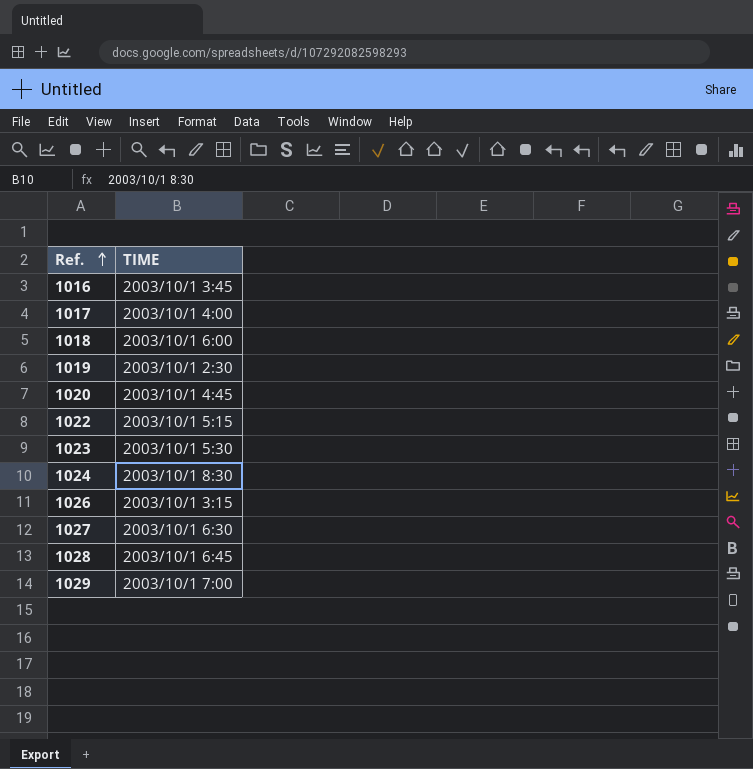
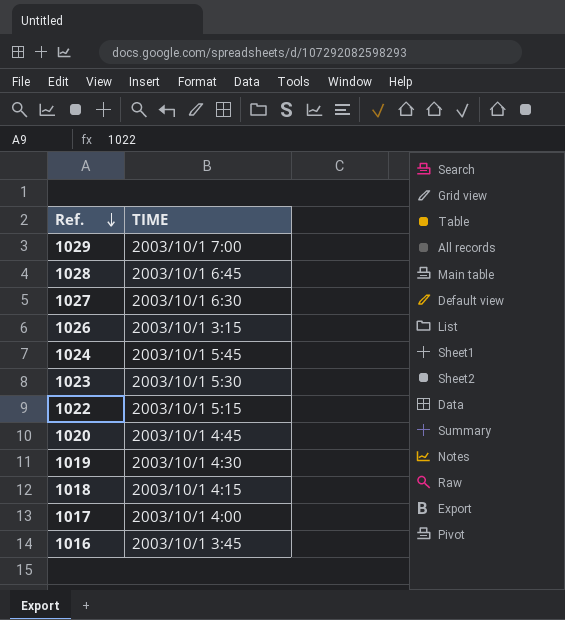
row order: Ref. ascending -> Ref. descending
1024 | TIME: 2003/10/1 8:30 -> 2003/10/1 5:45
1019 | TIME: 2003/10/1 2:30 -> 2003/10/1 4:30
1018 | TIME: 2003/10/1 6:00 -> 2003/10/1 4:15

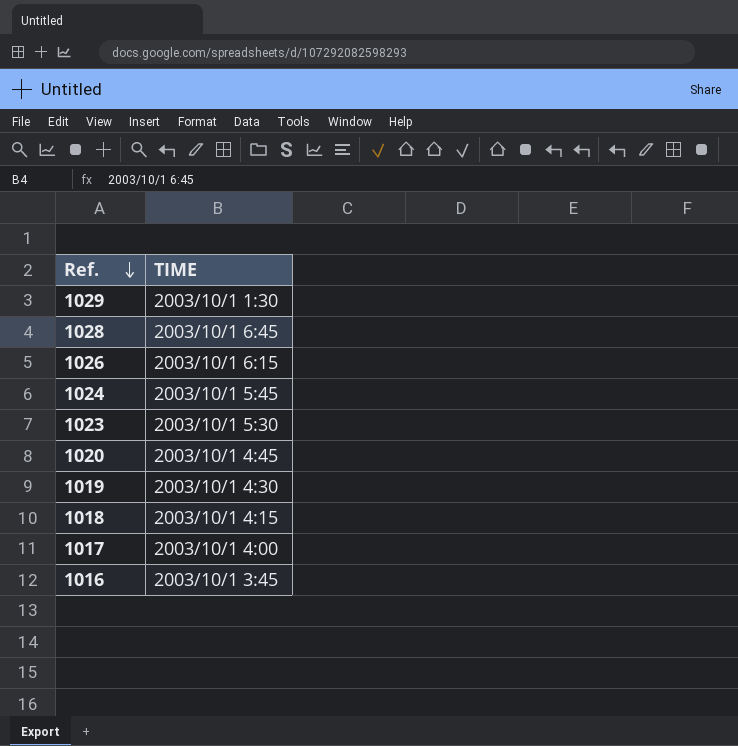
row 1027: 2003/10/1 6:30 -> none
row 1022: 2003/10/1 5:15 -> none
1029 | TIME: 2003/10/1 7:00 -> 2003/10/1 1:30
1026 | TIME: 2003/10/1 3:15 -> 2003/10/1 6:15

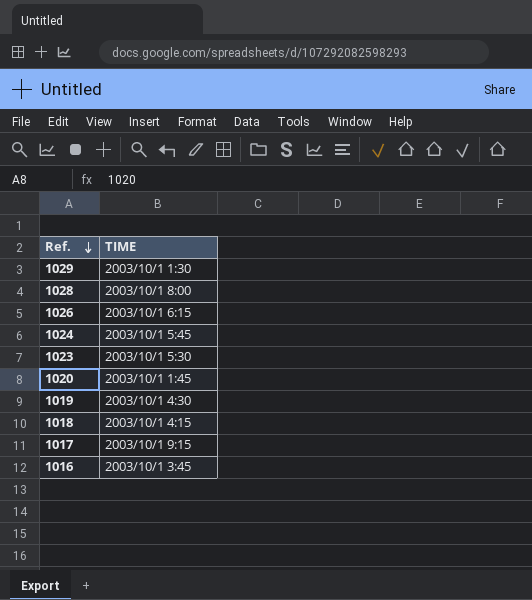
1028 | TIME: 2003/10/1 6:45 -> 2003/10/1 8:00
1020 | TIME: 2003/10/1 4:45 -> 2003/10/1 1:45
1017 | TIME: 2003/10/1 4:00 -> 2003/10/1 9:15

